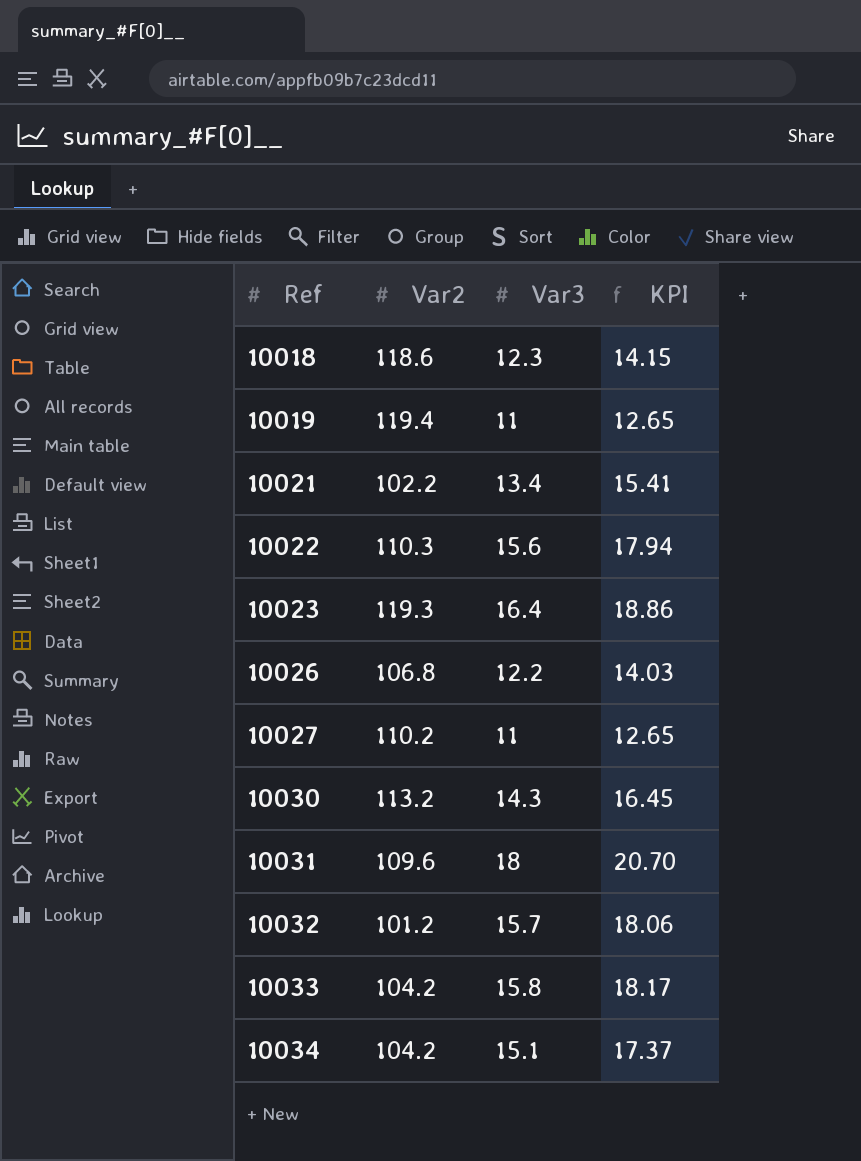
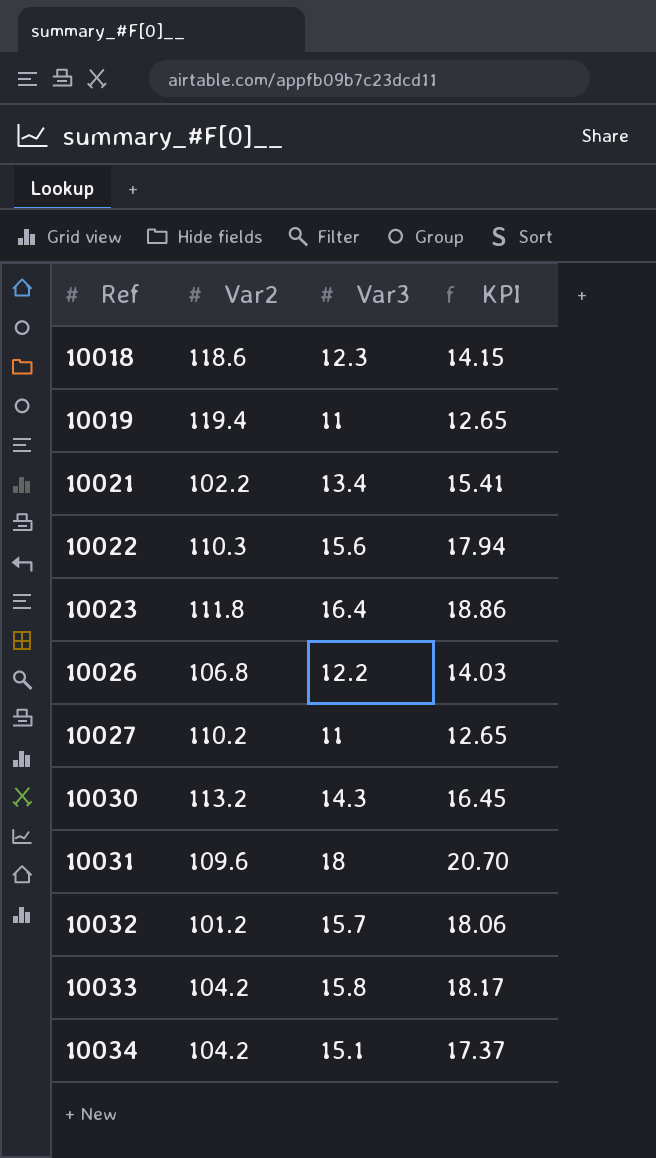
10023 | Var2: 119.3 -> 111.8

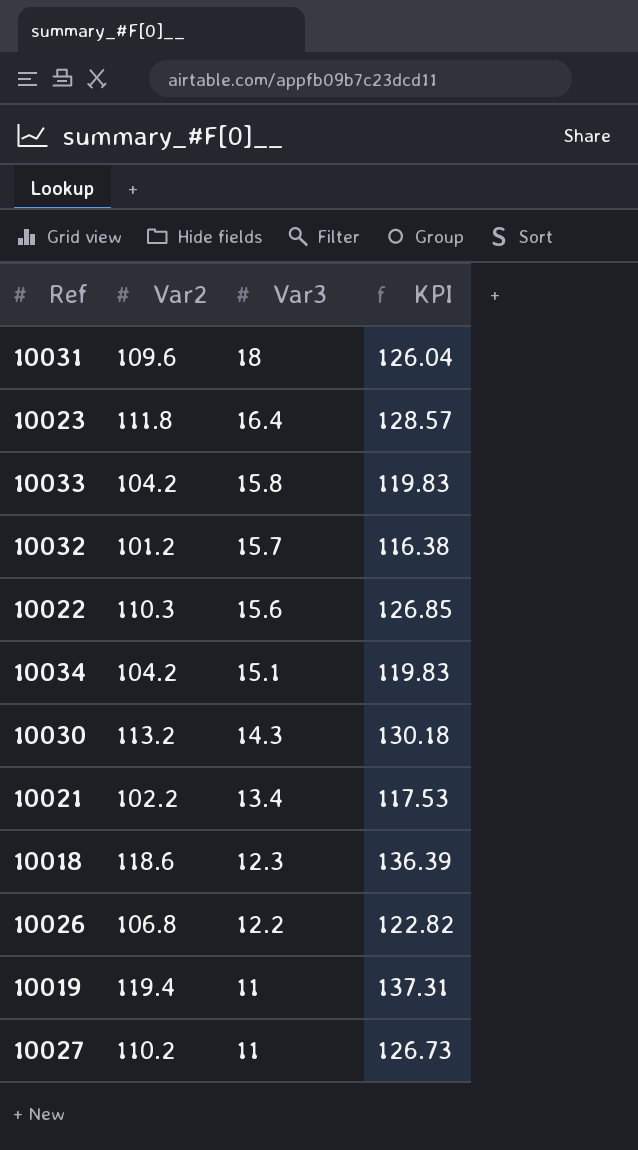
row order: Ref ascending -> Var3 descending
column KPI | formula: [Var3] * 1.15 -> [Var2] * 1.15

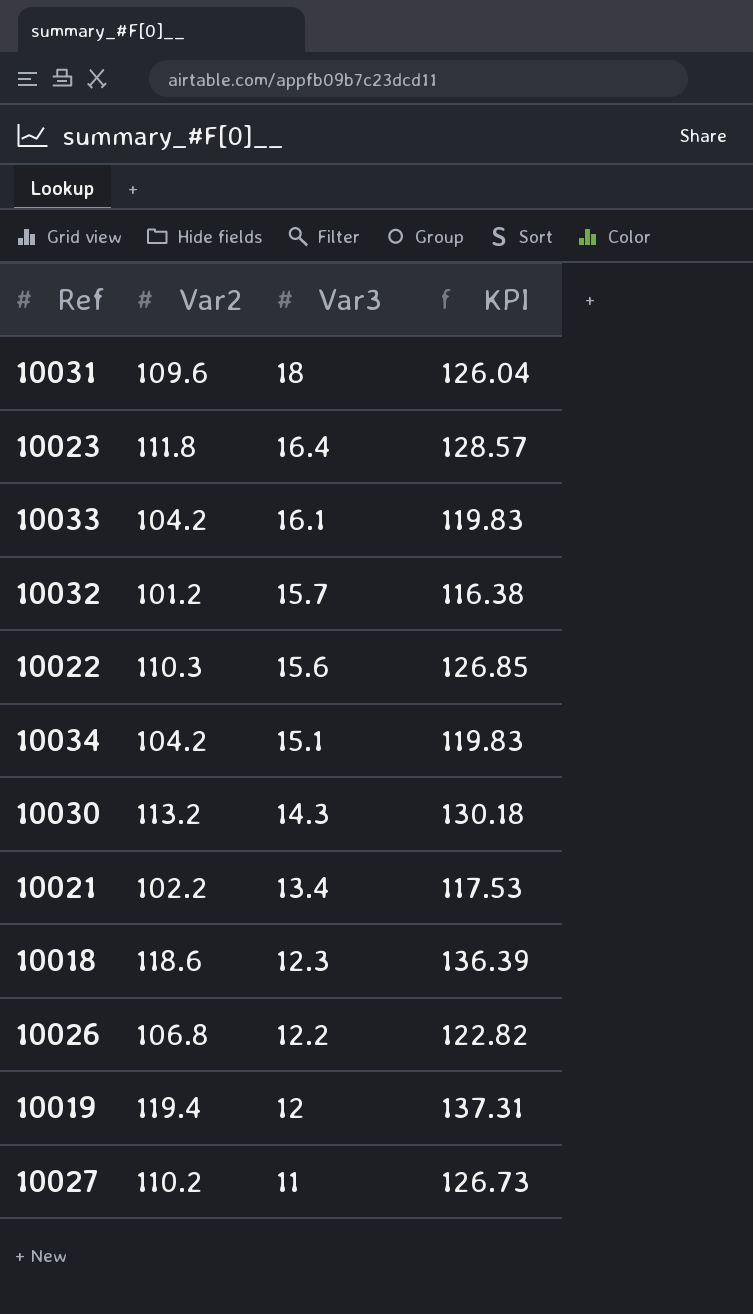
10033 | Var3: 15.8 -> 16.1
10019 | Var3: 11 -> 12

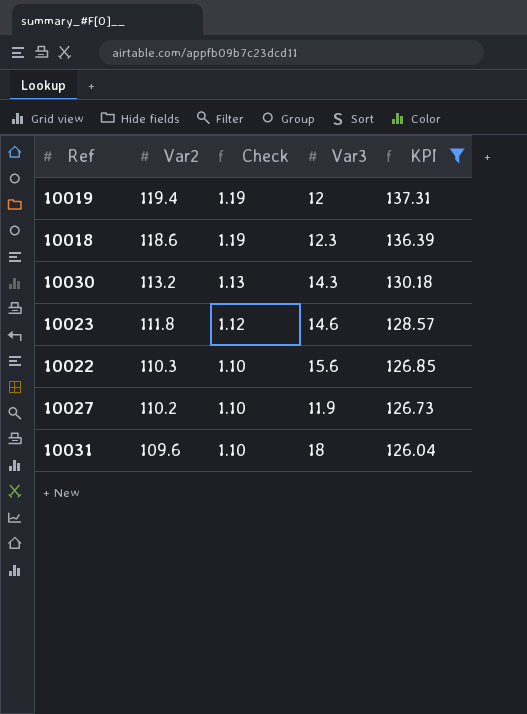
filter: none -> KPI >= 126.04
row order: Var3 descending -> Var2 descending
column Check | formula: none -> [Var2] * 0.01
10023 | Var3: 16.4 -> 14.6
10027 | Var3: 11 -> 11.9

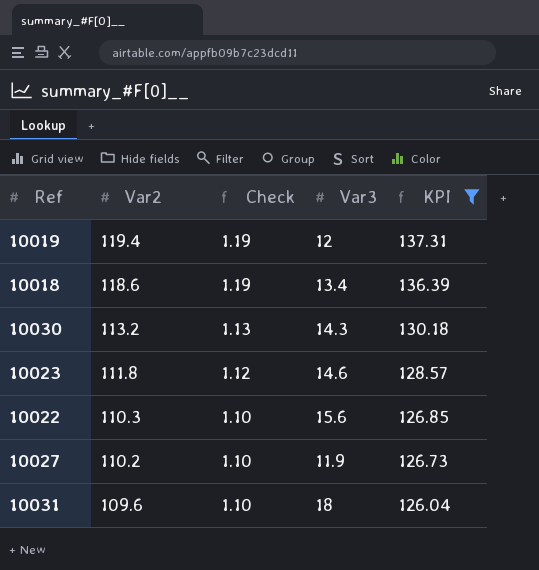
10018 | Var3: 12.3 -> 13.4

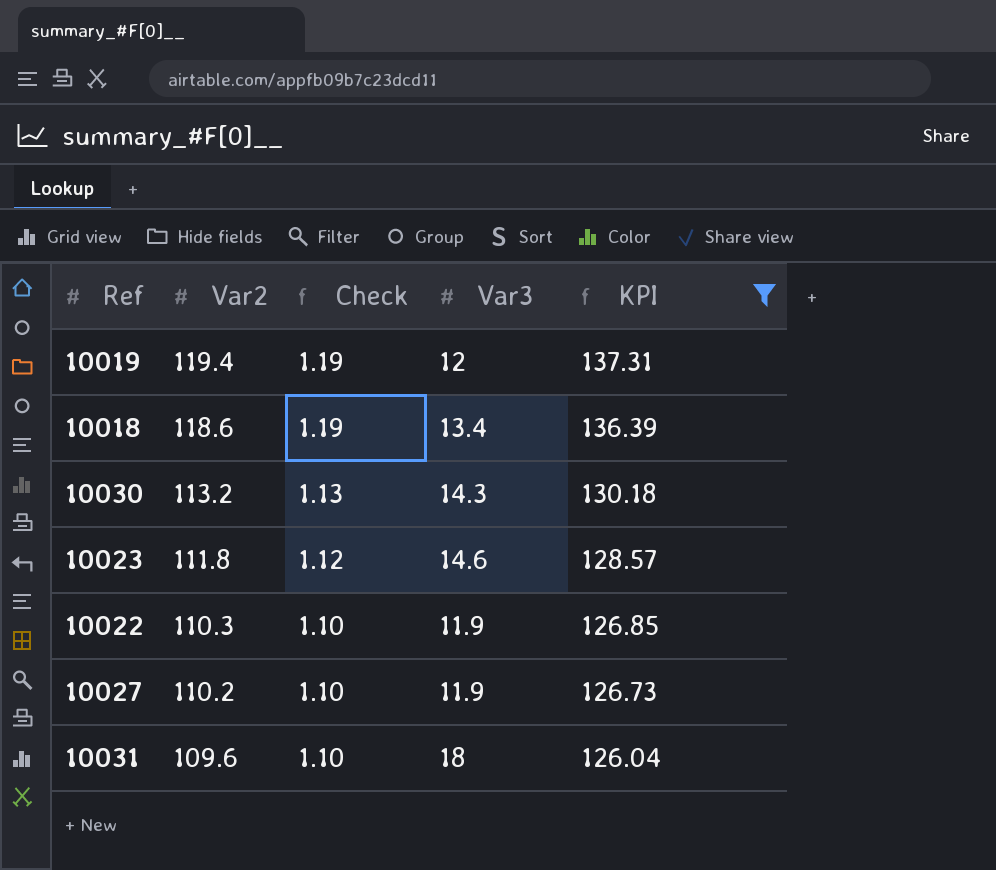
10022 | Var3: 15.6 -> 11.9

